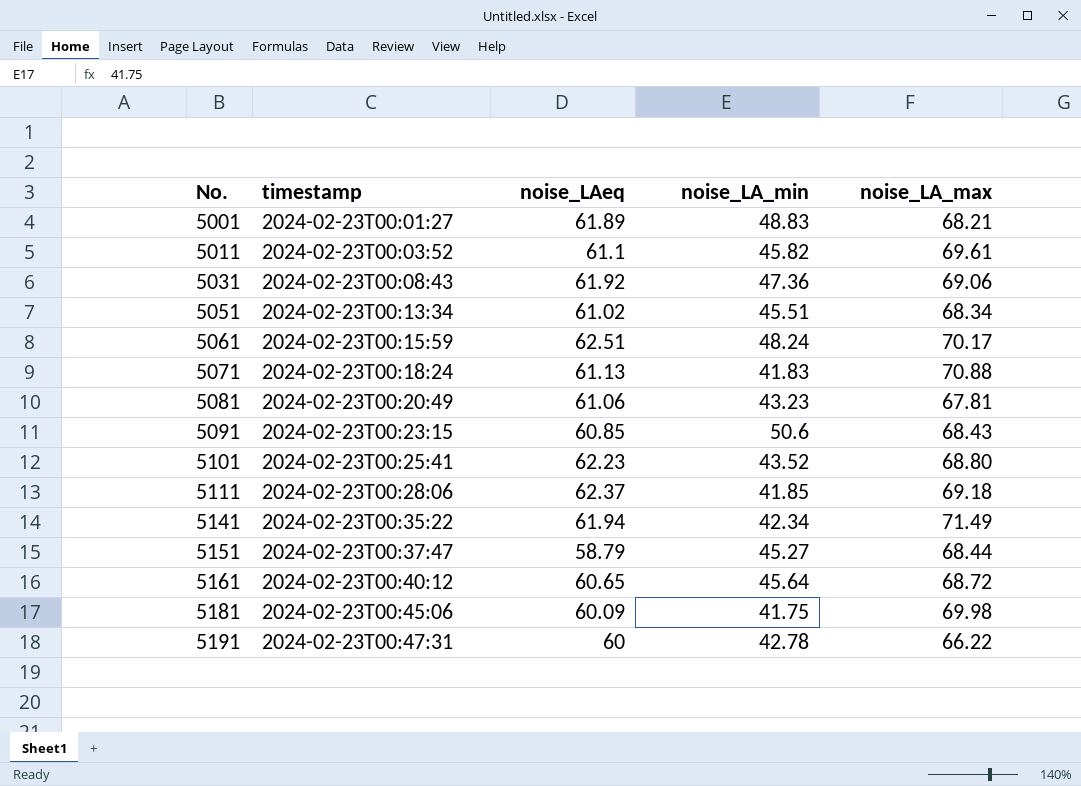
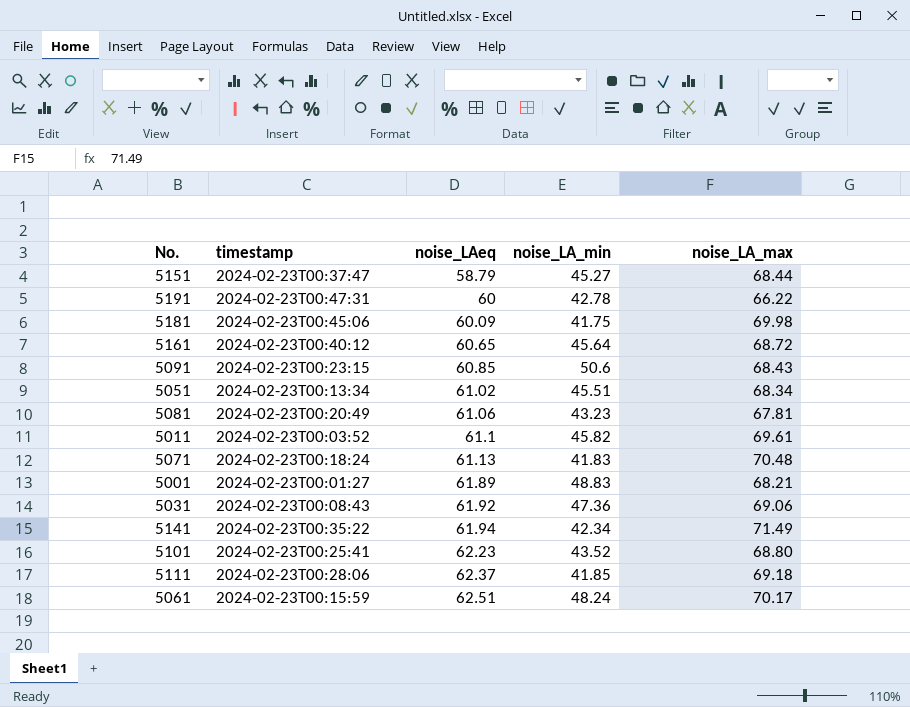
row order: No. ascending -> noise_LAeq ascending
5071 | noise_LA_max: 70.88 -> 70.48

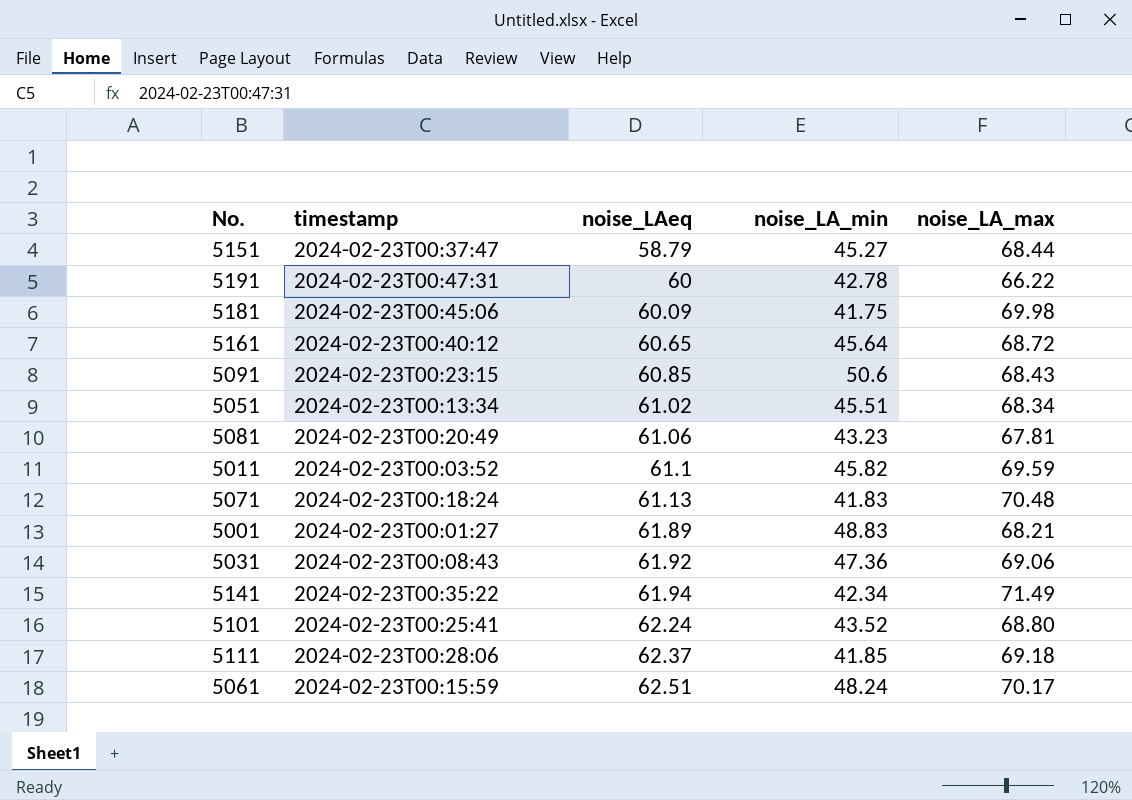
5011 | noise_LA_max: 69.61 -> 69.59
5101 | noise_LAeq: 62.23 -> 62.24

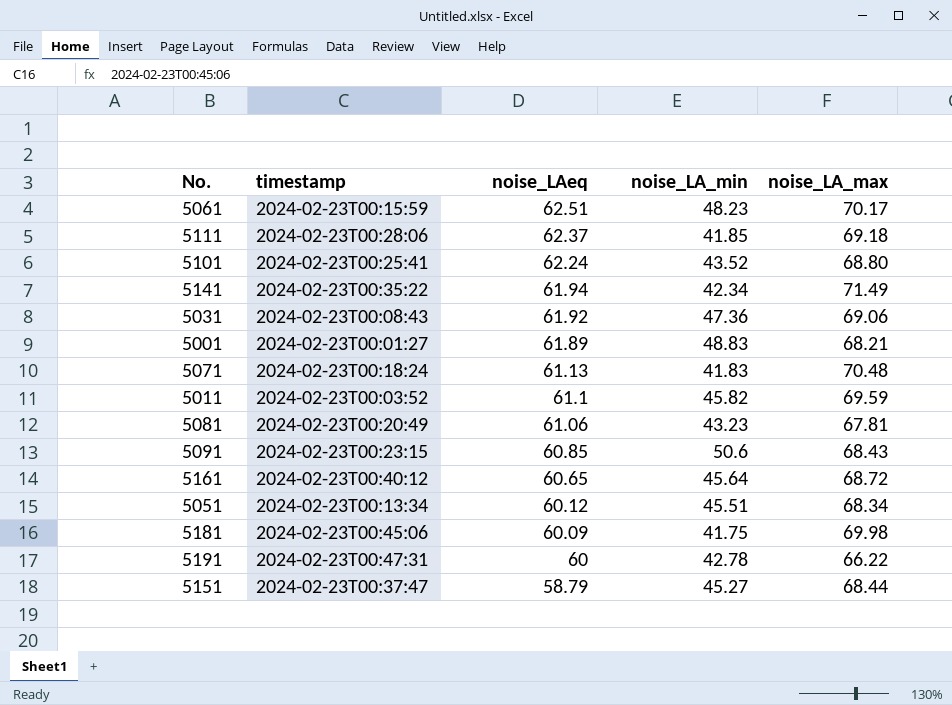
row order: noise_LAeq ascending -> noise_LAeq descending
5061 | noise_LA_min: 48.24 -> 48.23
5051 | noise_LAeq: 61.02 -> 60.12

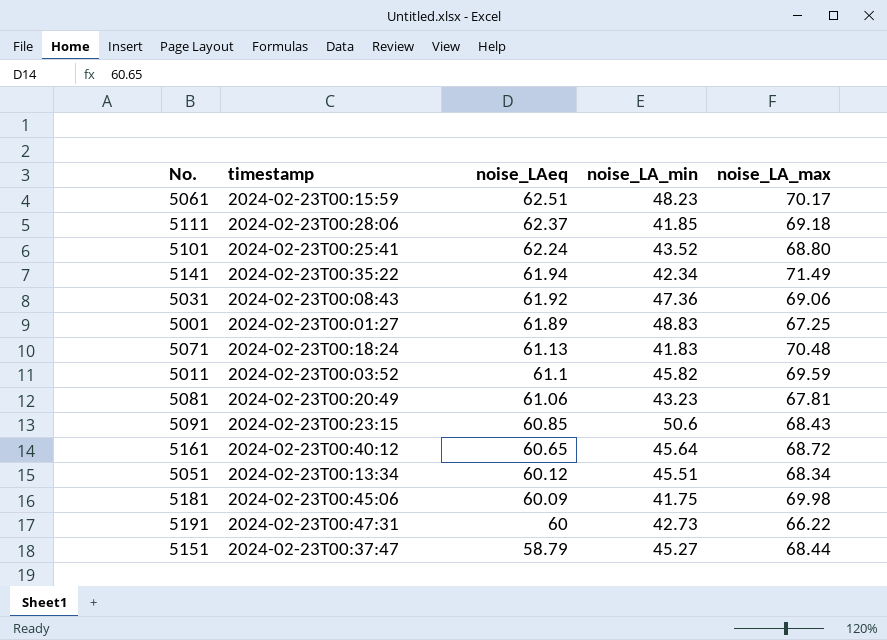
5001 | noise_LA_max: 68.21 -> 67.25
5191 | noise_LA_min: 42.78 -> 42.73

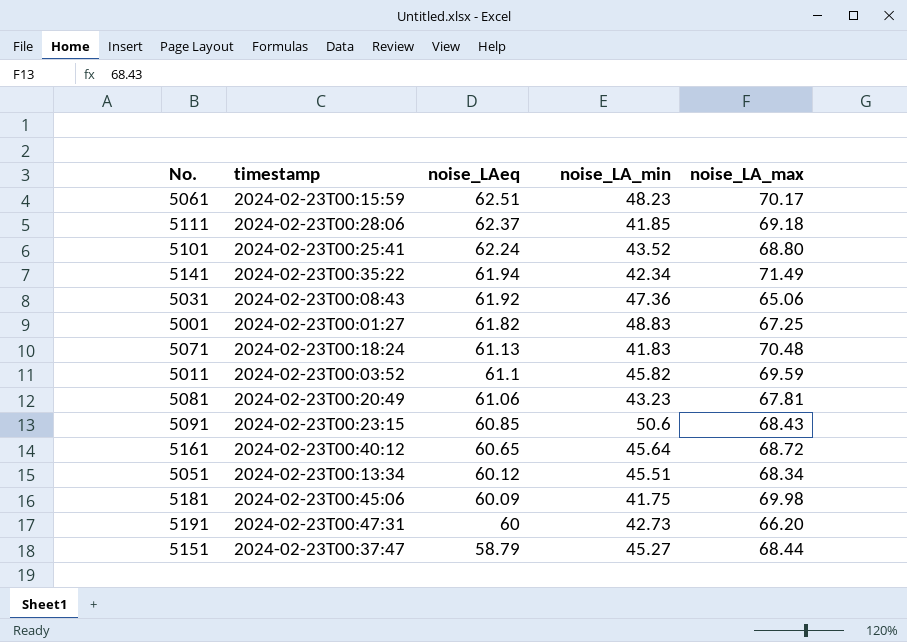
5031 | noise_LA_max: 69.06 -> 65.06
5001 | noise_LAeq: 61.89 -> 61.82
5191 | noise_LA_max: 66.22 -> 66.20

